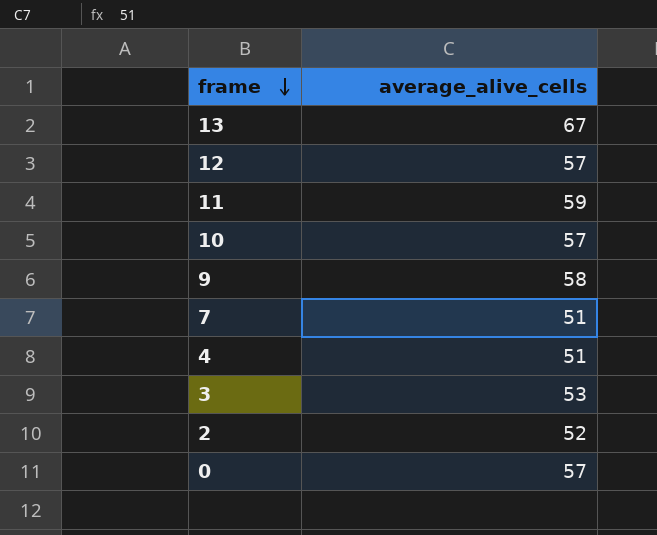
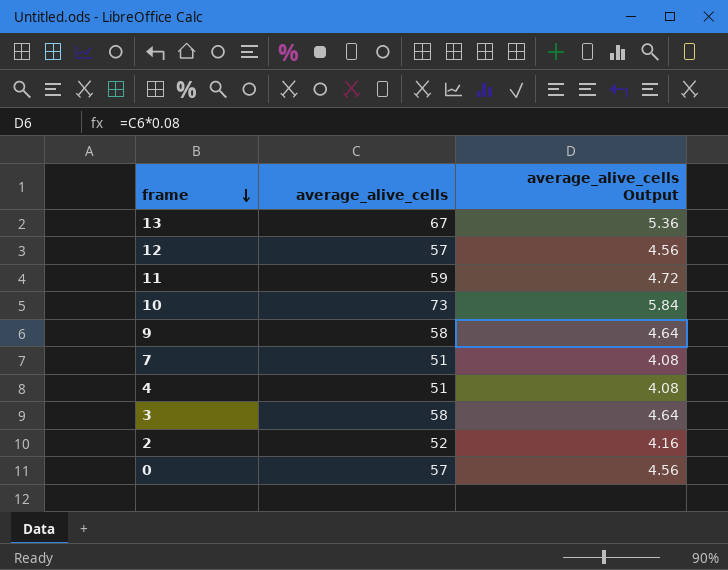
column average_alive_cells Output | formula: none -> [average_alive_cells] * 0.08
10 | average_alive_cells: 57 -> 73
3 | average_alive_cells: 53 -> 58

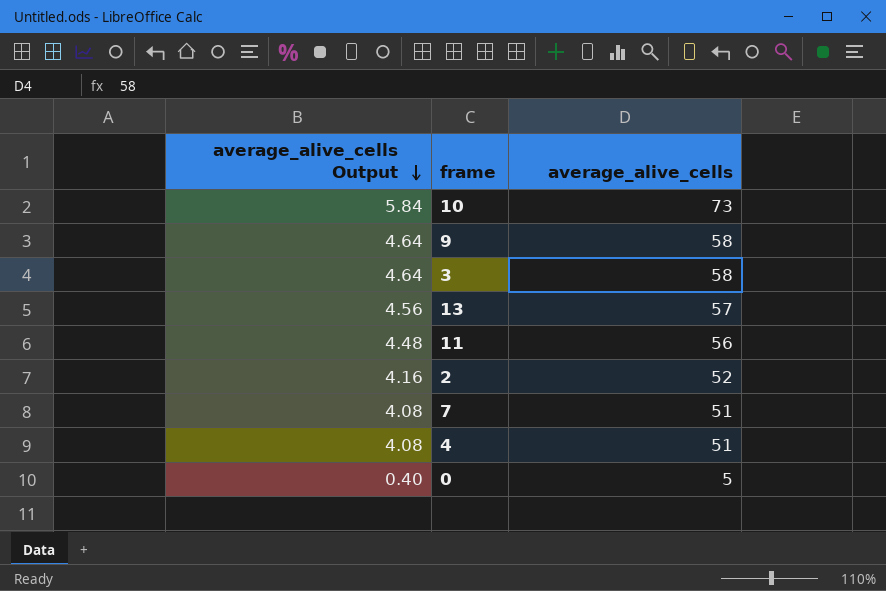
row order: frame descending -> average_alive_cells Output descending
column average_alive_cells Output | position: 3 -> 1
row 12: 57 | 4.56 -> none
13 | average_alive_cells Output: 5.36 -> 4.56
13 | average_alive_cells: 67 -> 57
11 | average_alive_cells Output: 4.72 -> 4.48
11 | average_alive_cells: 59 -> 56
0 | average_alive_cells Output: 4.56 -> 0.40
0 | average_alive_cells: 57 -> 5

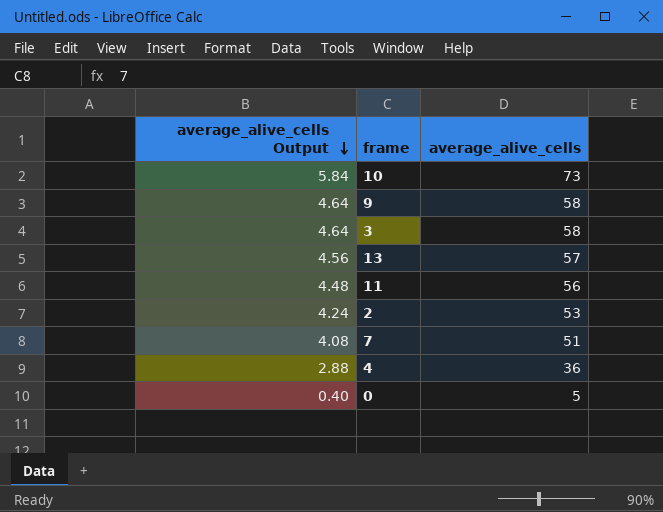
2 | average_alive_cells Output: 4.16 -> 4.24
2 | average_alive_cells: 52 -> 53
4 | average_alive_cells Output: 4.08 -> 2.88
4 | average_alive_cells: 51 -> 36

